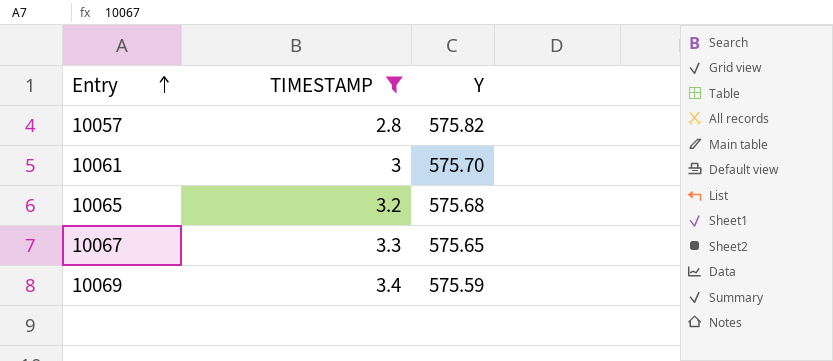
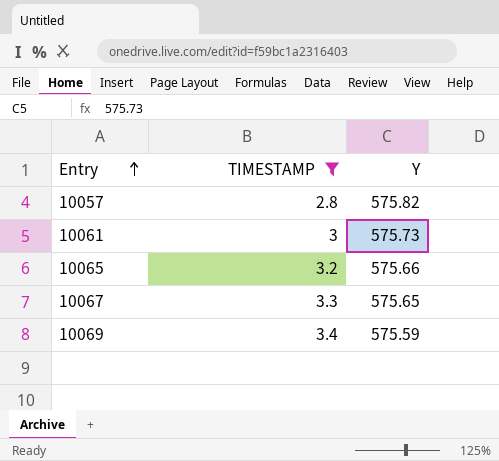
10061 | Y: 575.70 -> 575.73
10065 | Y: 575.68 -> 575.66

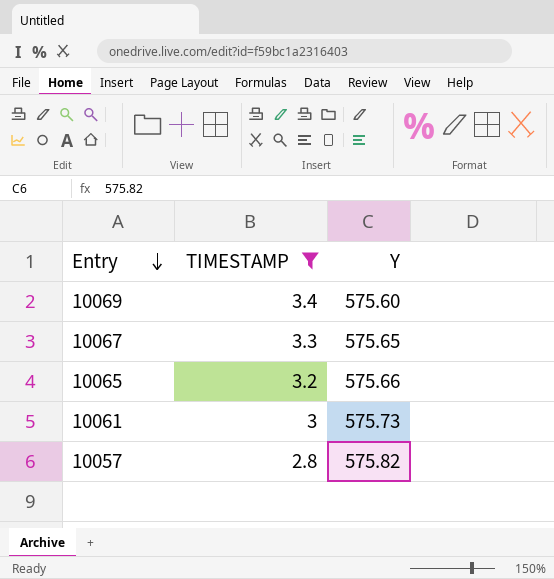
row order: Entry ascending -> Entry descending
10069 | Y: 575.59 -> 575.60

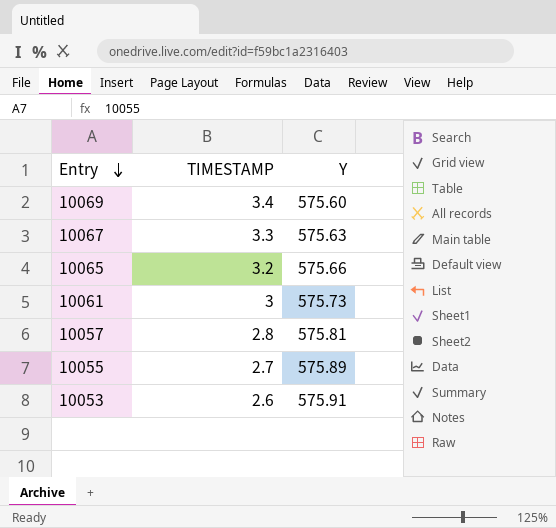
filter: TIMESTAMP >= 2.8 -> none
10067 | Y: 575.65 -> 575.63
10057 | Y: 575.82 -> 575.81

